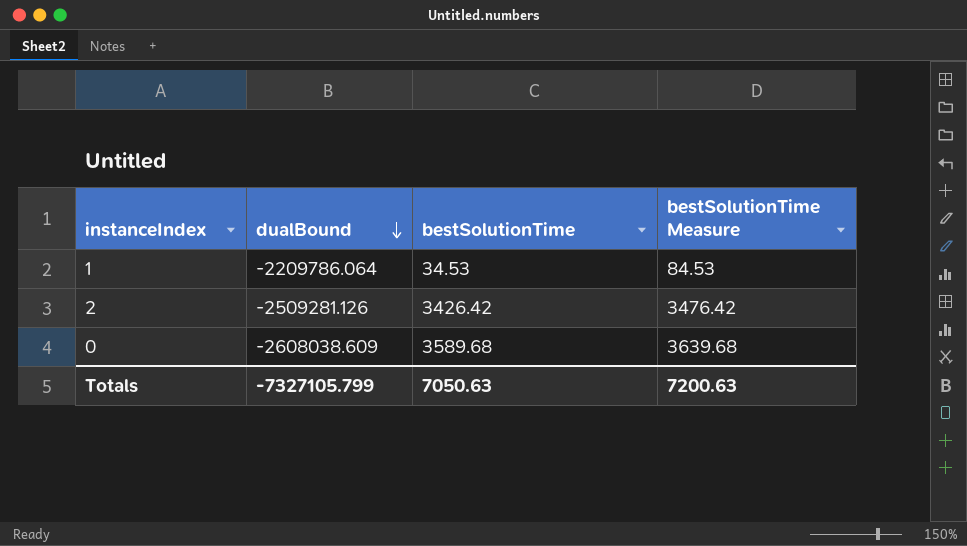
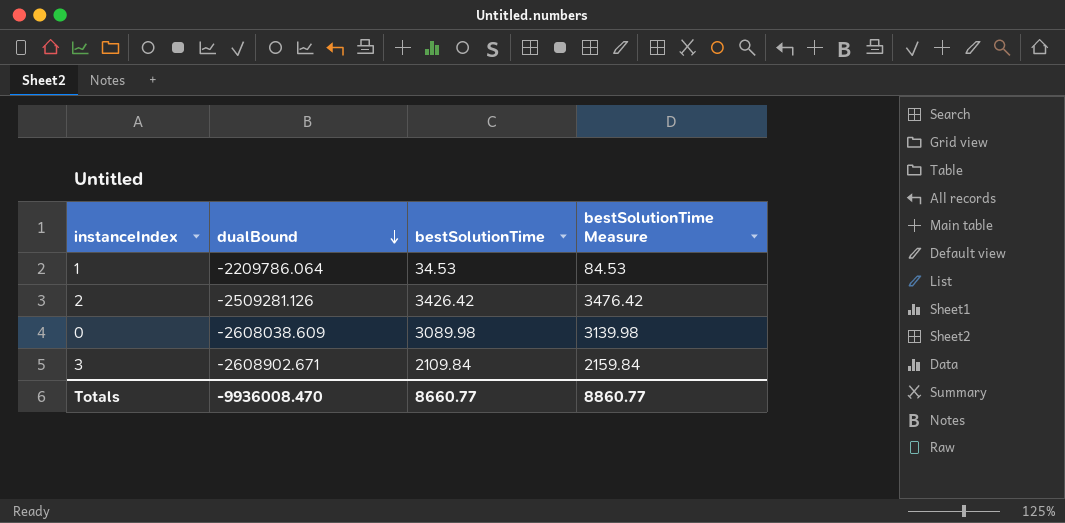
0 | bestSolutionTime: 3589.68 -> 3089.98
0 | bestSolutionTime Measure: 3639.68 -> 3139.98
row 3: none -> -2608902.671 | 2109.84 | 2159.84
Totals | dualBound: -7327105.799 -> -9936008.470
Totals | bestSolutionTime: 7050.63 -> 8660.77
Totals | bestSolutionTime Measure: 7200.63 -> 8860.77

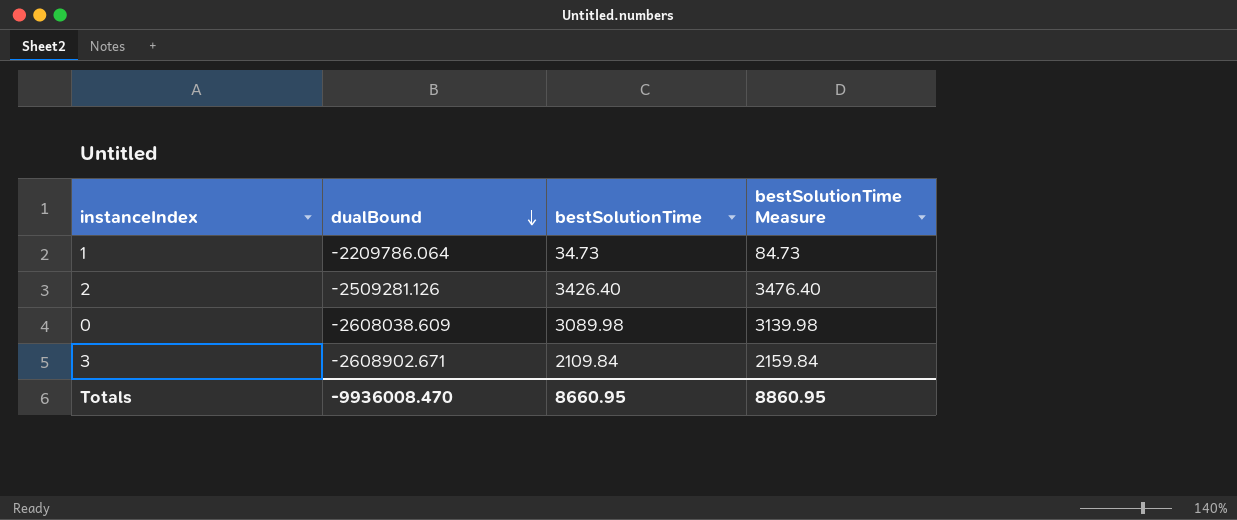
1 | bestSolutionTime: 34.53 -> 34.73
1 | bestSolutionTime Measure: 84.53 -> 84.73
2 | bestSolutionTime: 3426.42 -> 3426.40
2 | bestSolutionTime Measure: 3476.42 -> 3476.40
Totals | bestSolutionTime: 8660.77 -> 8660.95
Totals | bestSolutionTime Measure: 8860.77 -> 8860.95

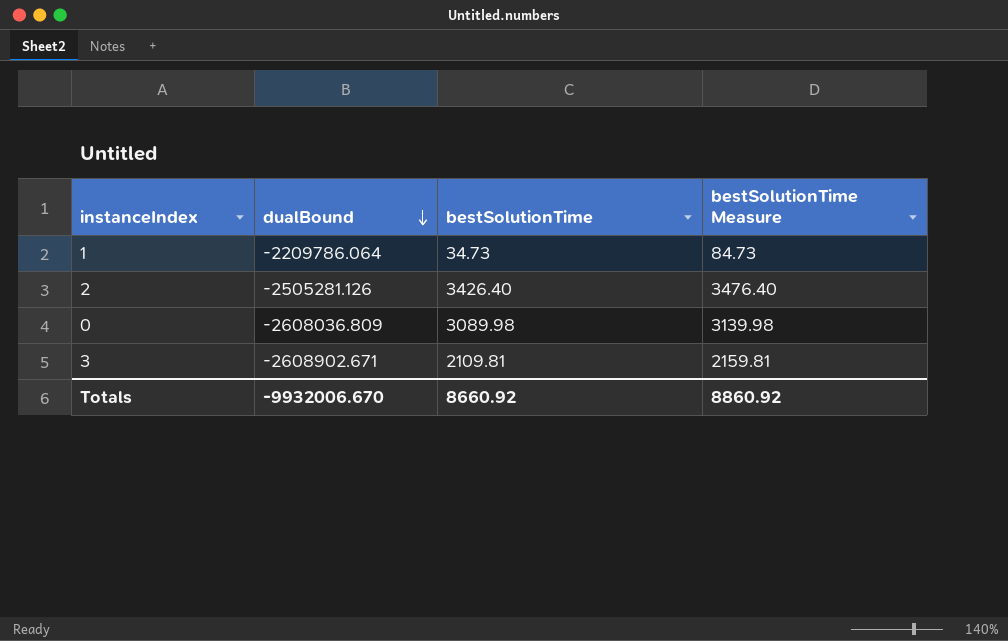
2 | dualBound: -2509281.126 -> -2505281.126
0 | dualBound: -2608038.609 -> -2608036.809
3 | bestSolutionTime: 2109.84 -> 2109.81
3 | bestSolutionTime Measure: 2159.84 -> 2159.81
Totals | dualBound: -9936008.470 -> -9932006.670
Totals | bestSolutionTime: 8660.95 -> 8660.92
Totals | bestSolutionTime Measure: 8860.95 -> 8860.92

